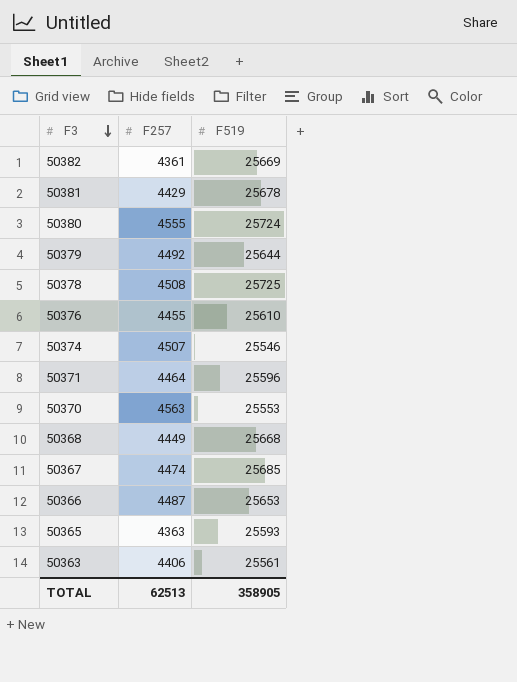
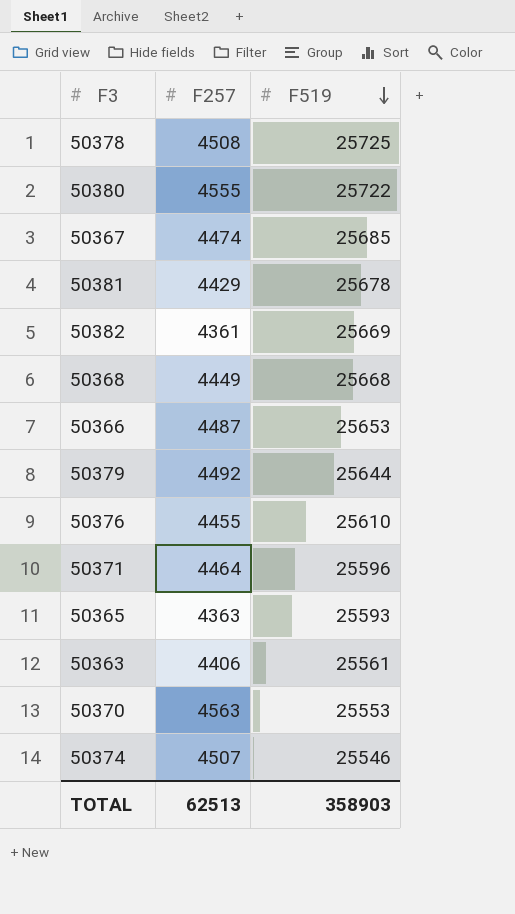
row order: F3 descending -> F519 descending
50380 | F519: 25724 -> 25722
TOTAL | F519: 358905 -> 358903

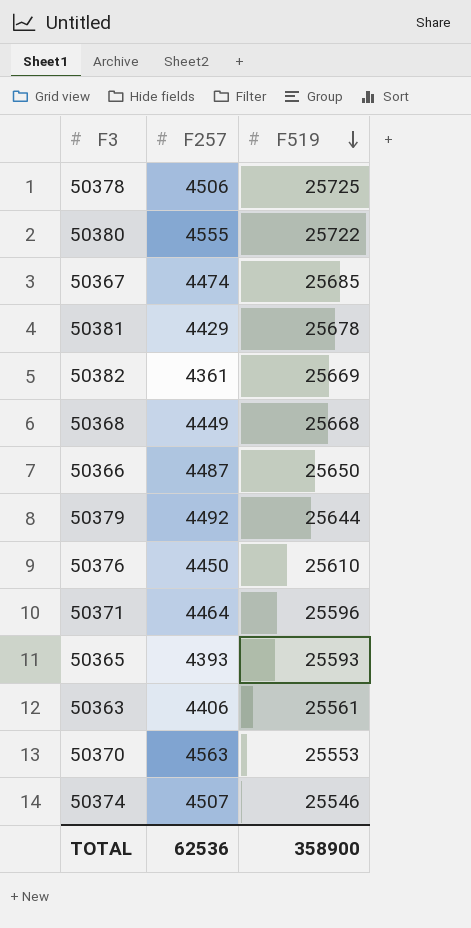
50378 | F257: 4508 -> 4506
50366 | F519: 25653 -> 25650
50376 | F257: 4455 -> 4450
50365 | F257: 4363 -> 4393
TOTAL | F257: 62513 -> 62536
TOTAL | F519: 358903 -> 358900

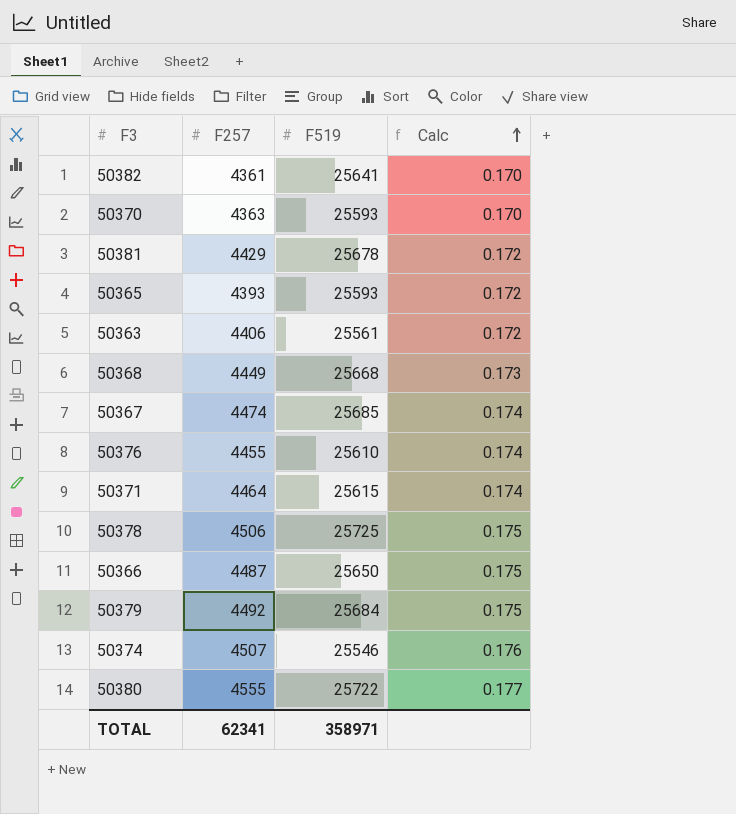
row order: F519 descending -> Calc ascending
column Calc | formula: none -> [F257] / [F519]
50382 | F519: 25669 -> 25641
50370 | F257: 4563 -> 4363
50370 | F519: 25553 -> 25593
50376 | F257: 4450 -> 4455
50371 | F519: 25596 -> 25615
50379 | F519: 25644 -> 25684
TOTAL | F257: 62536 -> 62341
TOTAL | F519: 358900 -> 358971

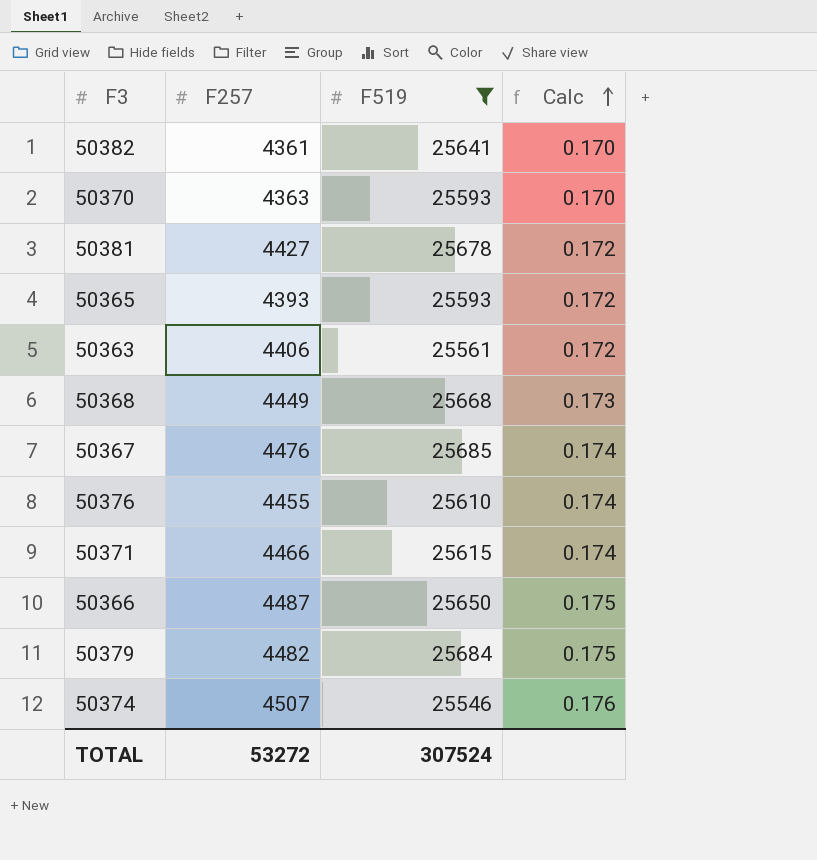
filter: none -> F519 <= 25685
50381 | F257: 4429 -> 4427
50367 | F257: 4474 -> 4476
50371 | F257: 4464 -> 4466
50379 | F257: 4492 -> 4482
TOTAL | F257: 62341 -> 53272
TOTAL | F519: 358971 -> 307524

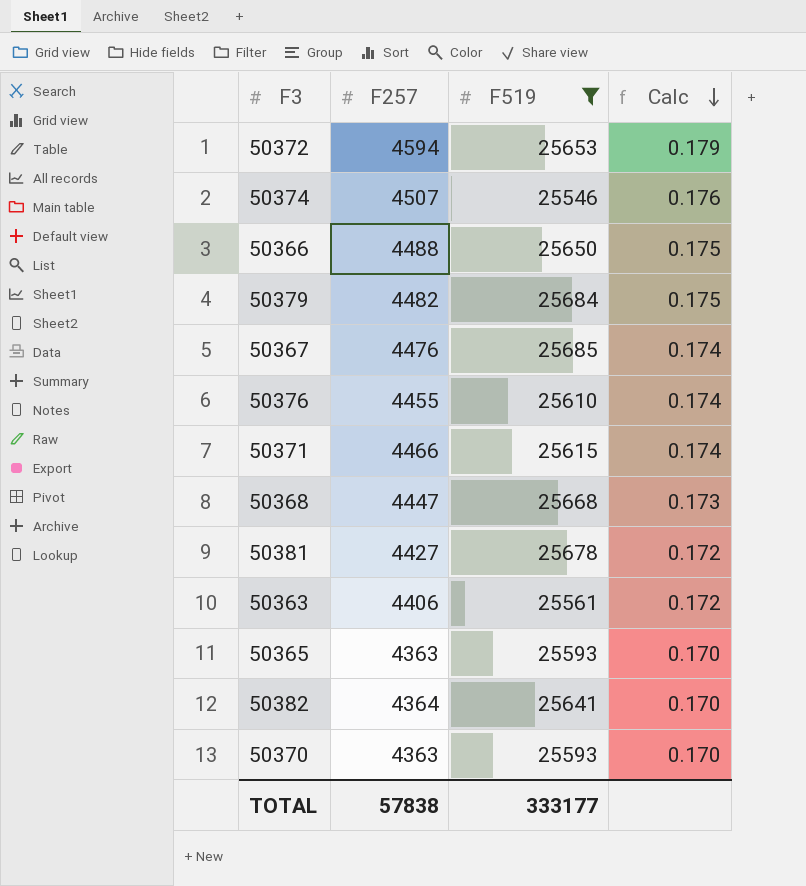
row order: Calc ascending -> Calc descending
row 50372: none -> 4594 | 25653 | 0.179
50366 | F257: 4487 -> 4488
50368 | F257: 4449 -> 4447
50365 | F257: 4393 -> 4363
50365 | Calc: 0.172 -> 0.170
50382 | F257: 4361 -> 4364
TOTAL | F257: 53272 -> 57838
TOTAL | F519: 307524 -> 333177

